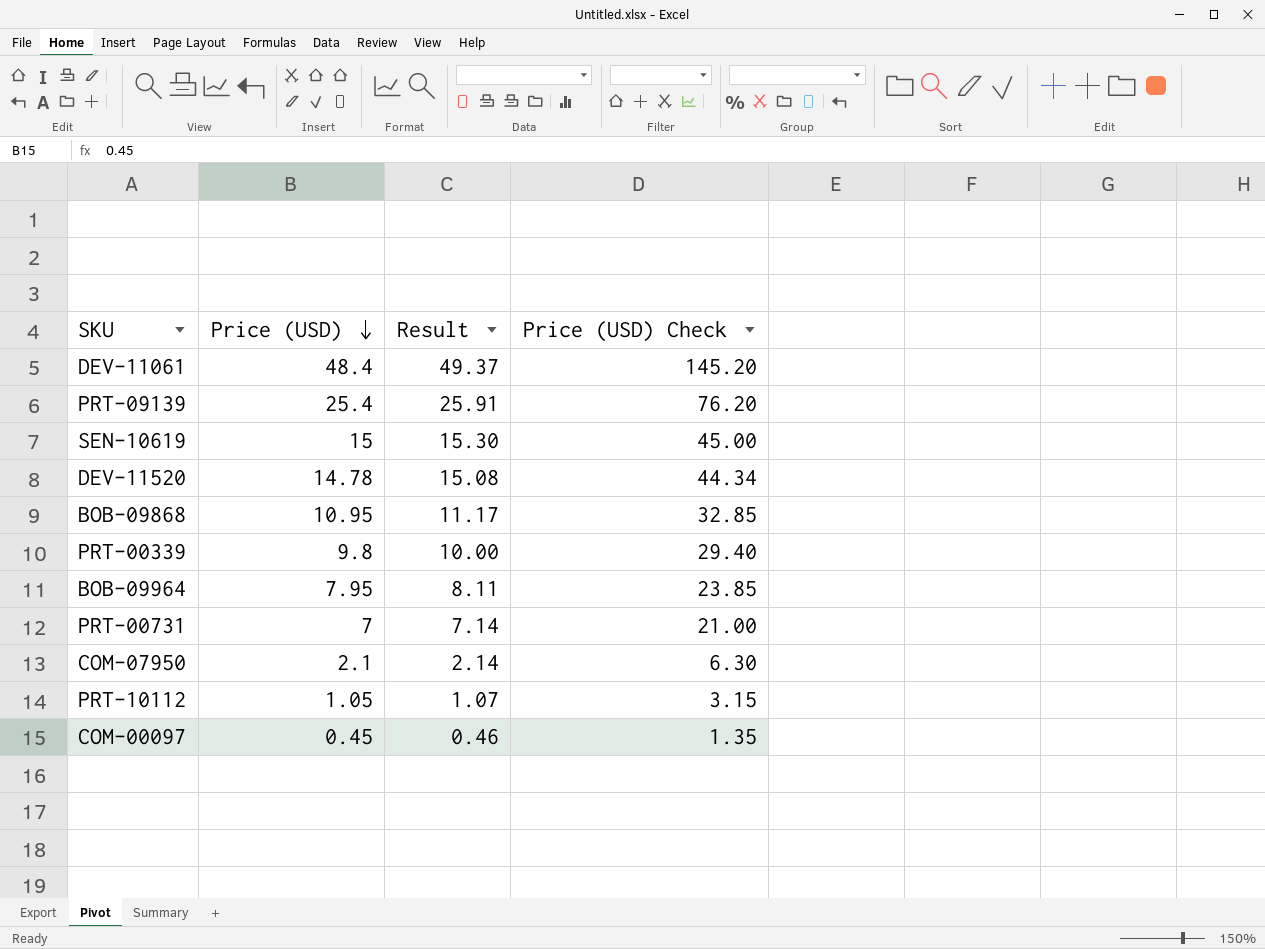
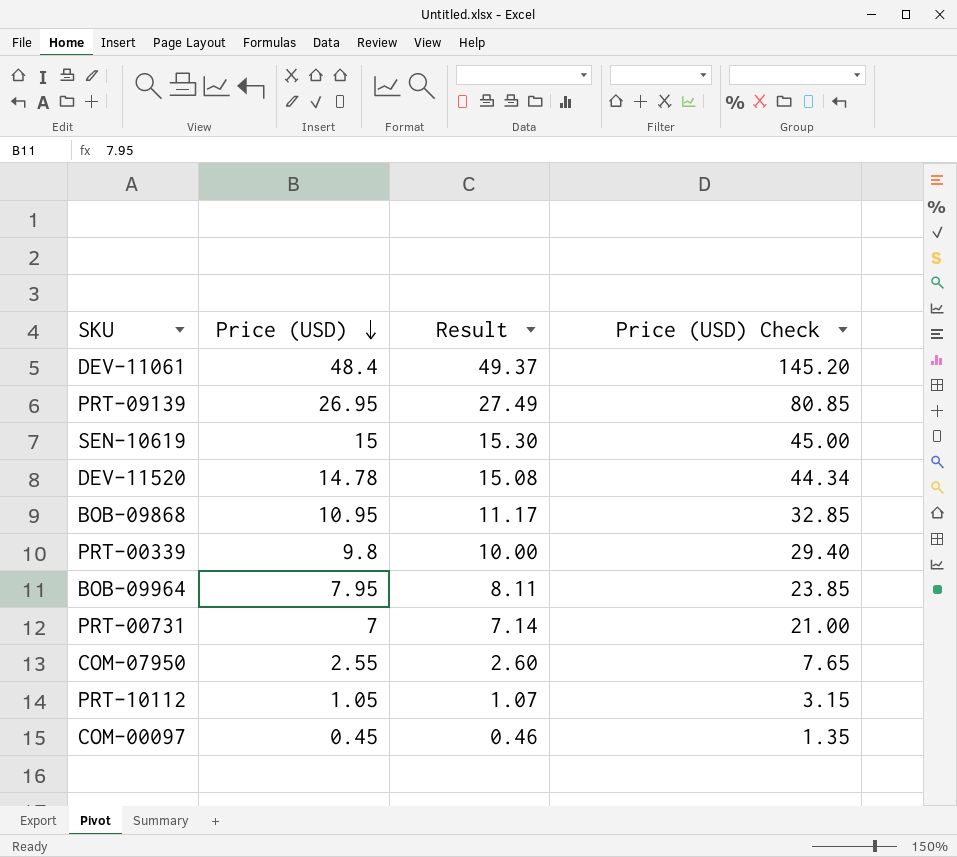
PRT-09139 | Price (USD): 25.4 -> 26.95
PRT-09139 | Result: 25.91 -> 27.49
PRT-09139 | Price (USD) Check: 76.20 -> 80.85
COM-07950 | Price (USD): 2.1 -> 2.55
COM-07950 | Result: 2.14 -> 2.60
COM-07950 | Price (USD) Check: 6.30 -> 7.65

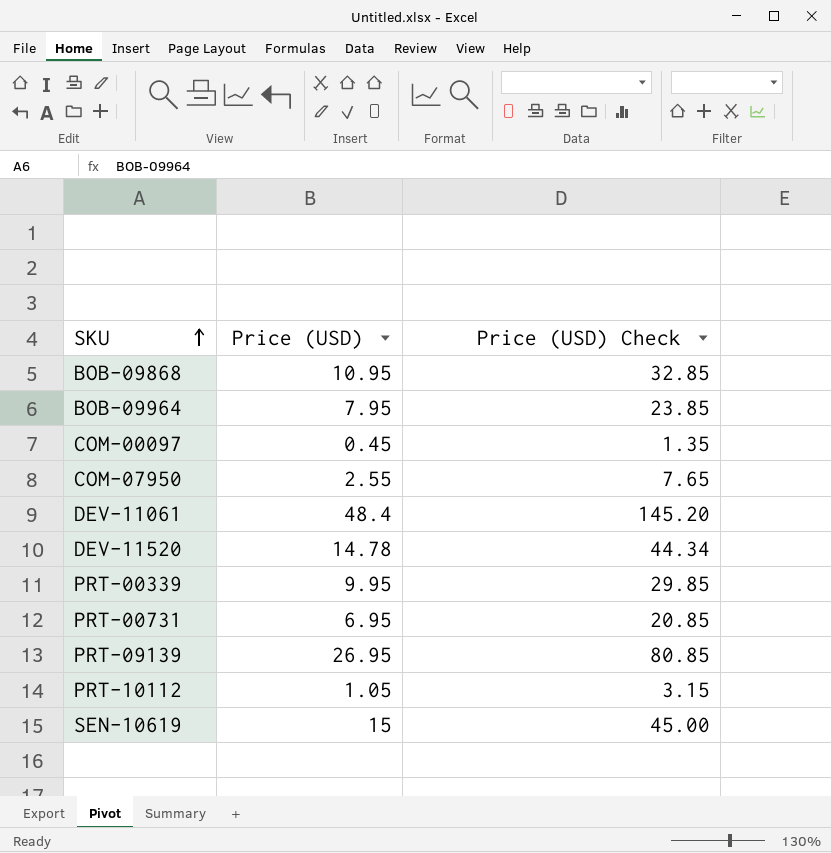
row order: Price (USD) descending -> SKU ascending
column Result | formula: [Price (USD)] * 1.02 -> none
PRT-00339 | Price (USD): 9.8 -> 9.95
PRT-00339 | Price (USD) Check: 29.40 -> 29.85
PRT-00731 | Price (USD): 7 -> 6.95
PRT-00731 | Price (USD) Check: 21.00 -> 20.85

